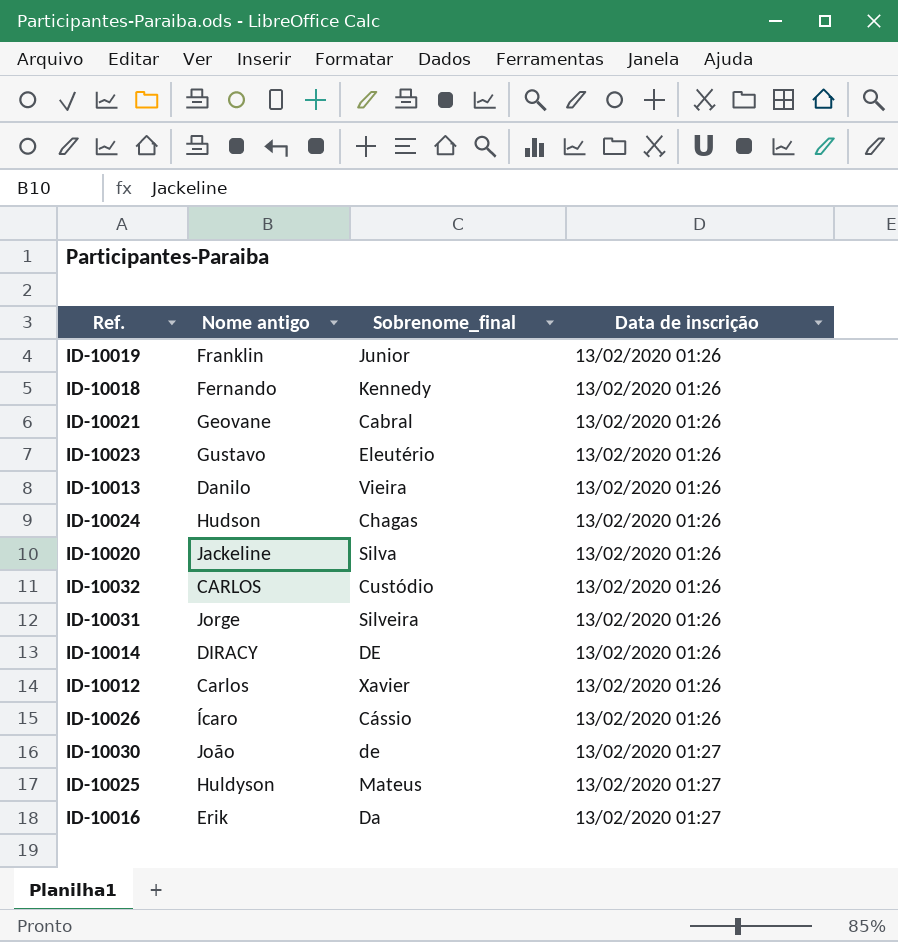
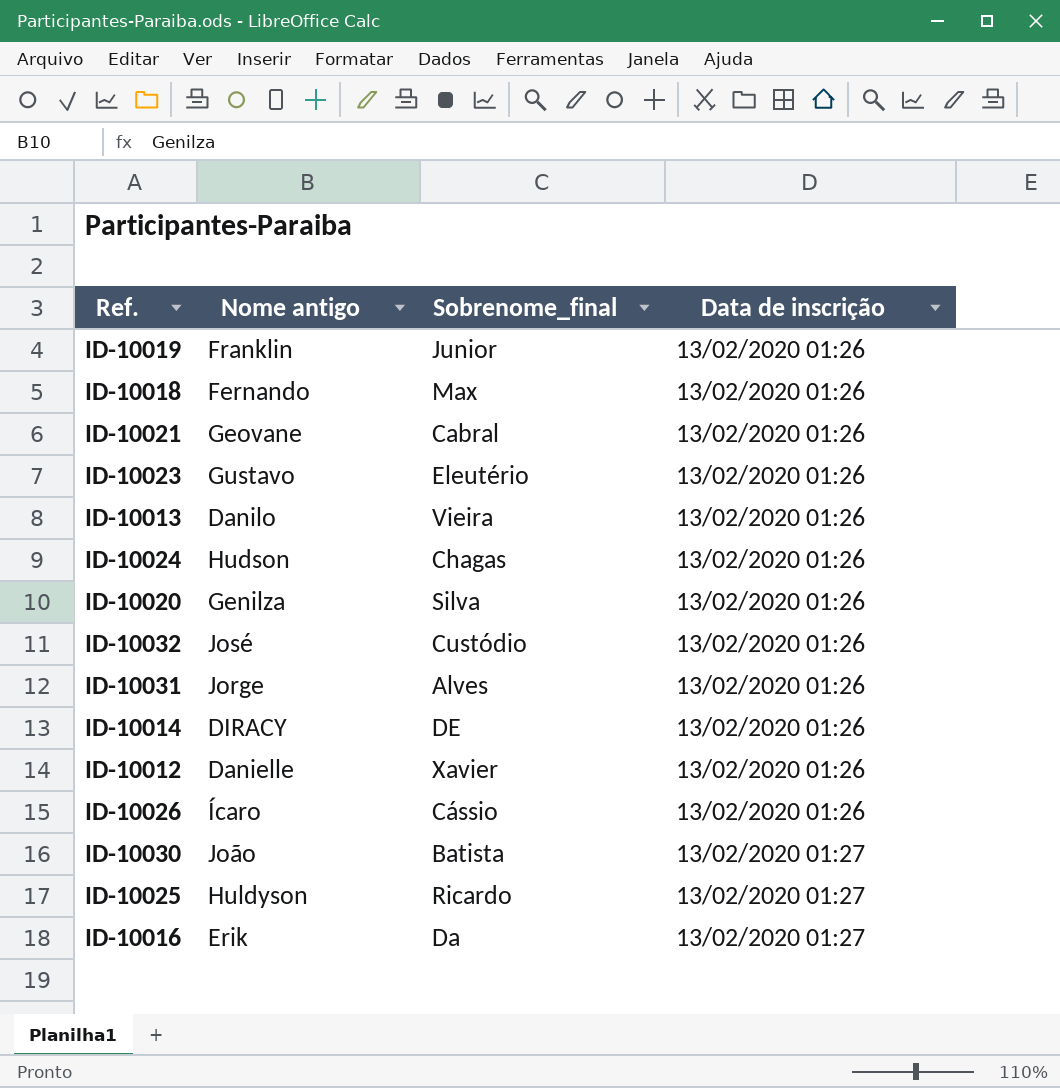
ID-10018 | Sobrenome_final: Kennedy -> Max
ID-10020 | Nome antigo: Jackeline -> Genilza
ID-10032 | Nome antigo: CARLOS -> José
ID-10031 | Sobrenome_final: Silveira -> Alves
ID-10012 | Nome antigo: Carlos -> Danielle
ID-10030 | Sobrenome_final: de -> Batista
ID-10025 | Sobrenome_final: Mateus -> Ricardo

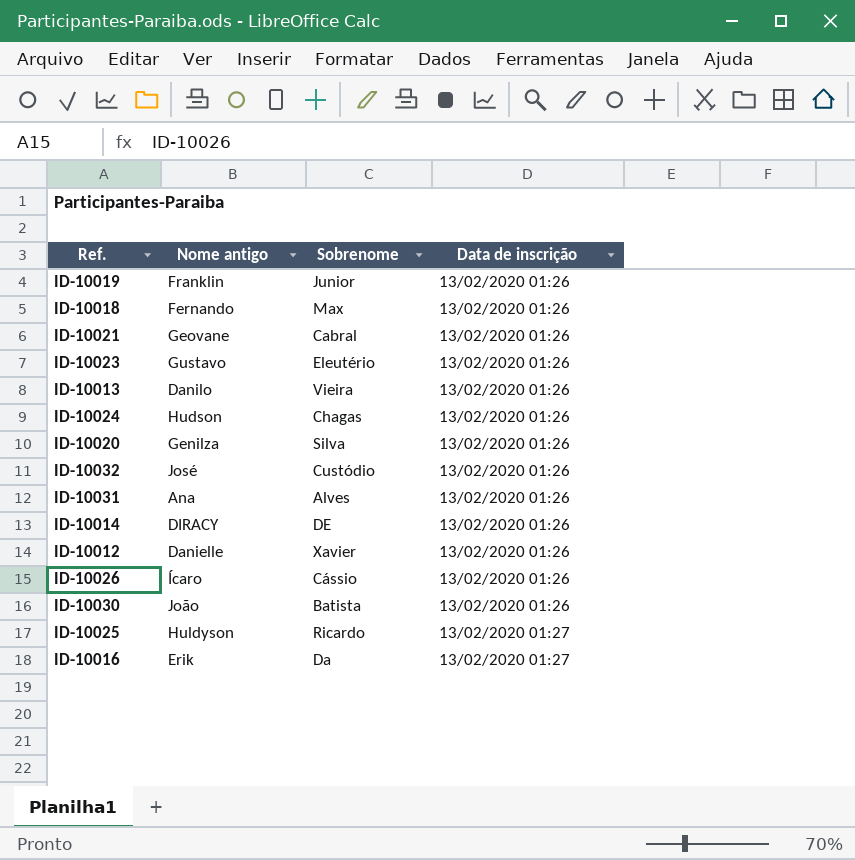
column name: Sobrenome_final -> Sobrenome
ID-10031 | Nome antigo: Jorge -> Ana
ID-10030 | Data de inscrição: 13/02/2020 01:27 -> 13/02/2020 01:26

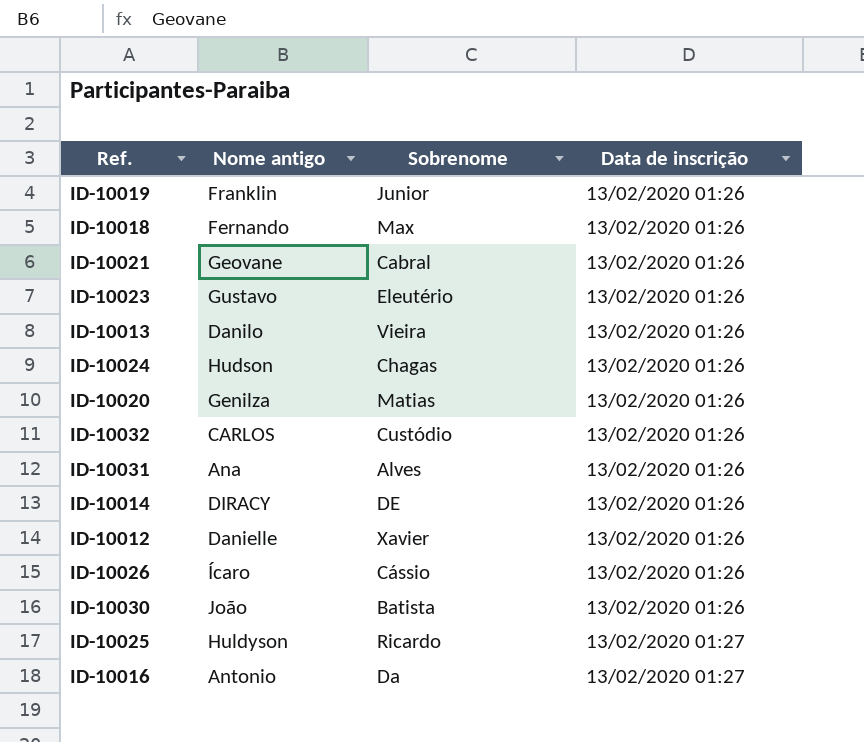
ID-10020 | Sobrenome: Silva -> Matias
ID-10032 | Nome antigo: José -> CARLOS
ID-10016 | Nome antigo: Erik -> Antonio

